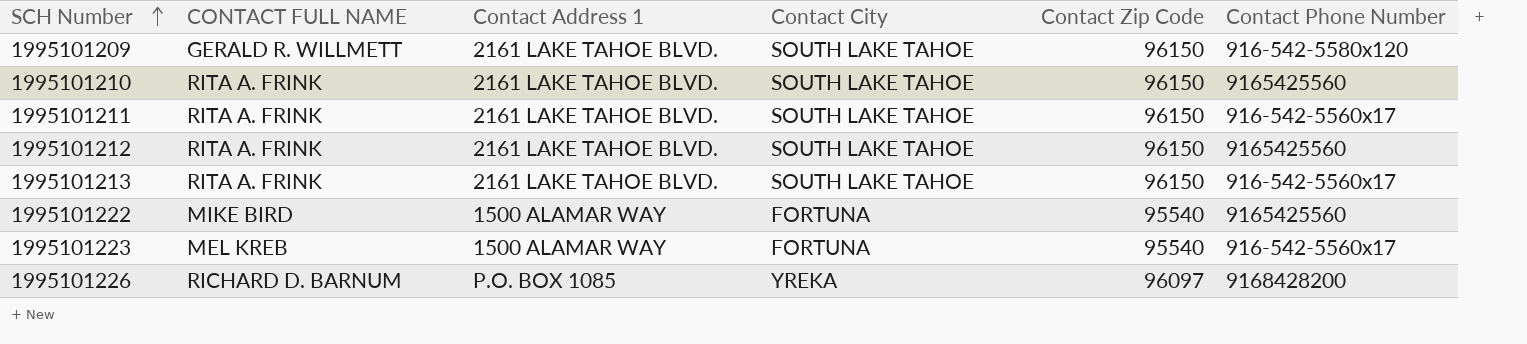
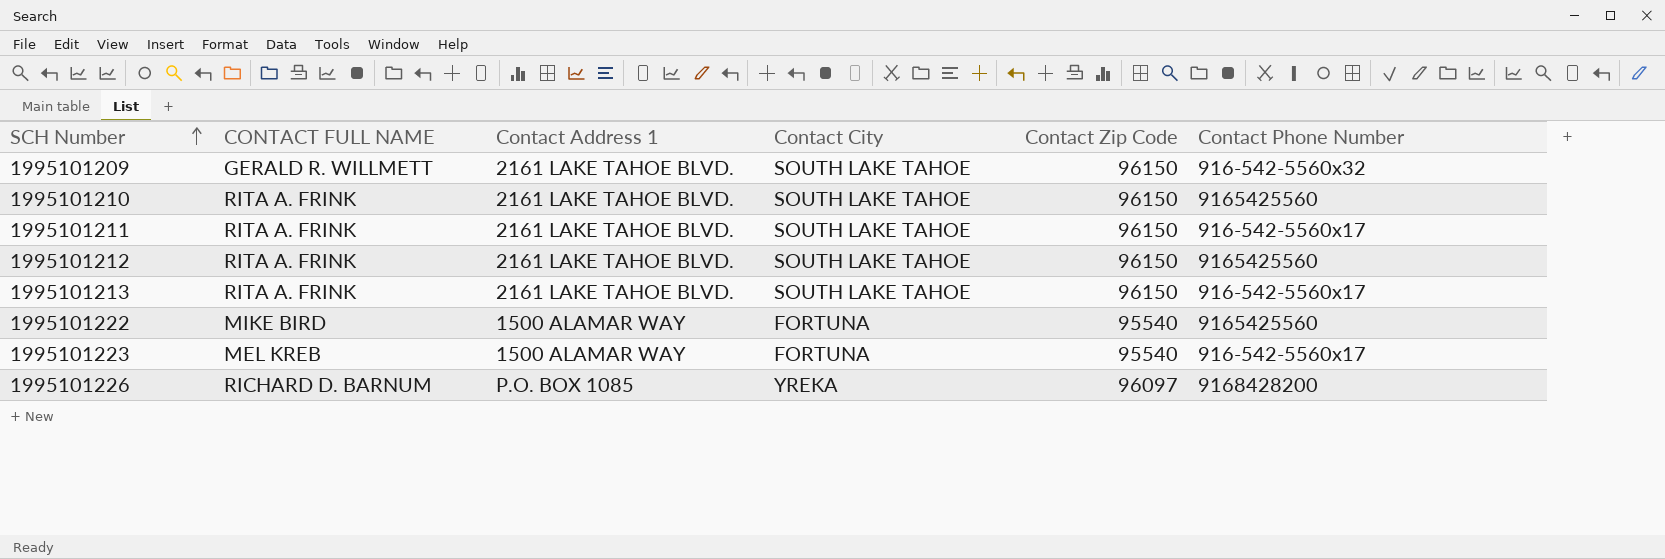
1995101209 | Contact Phone Number: 916-542-5580x120 -> 916-542-5560x32

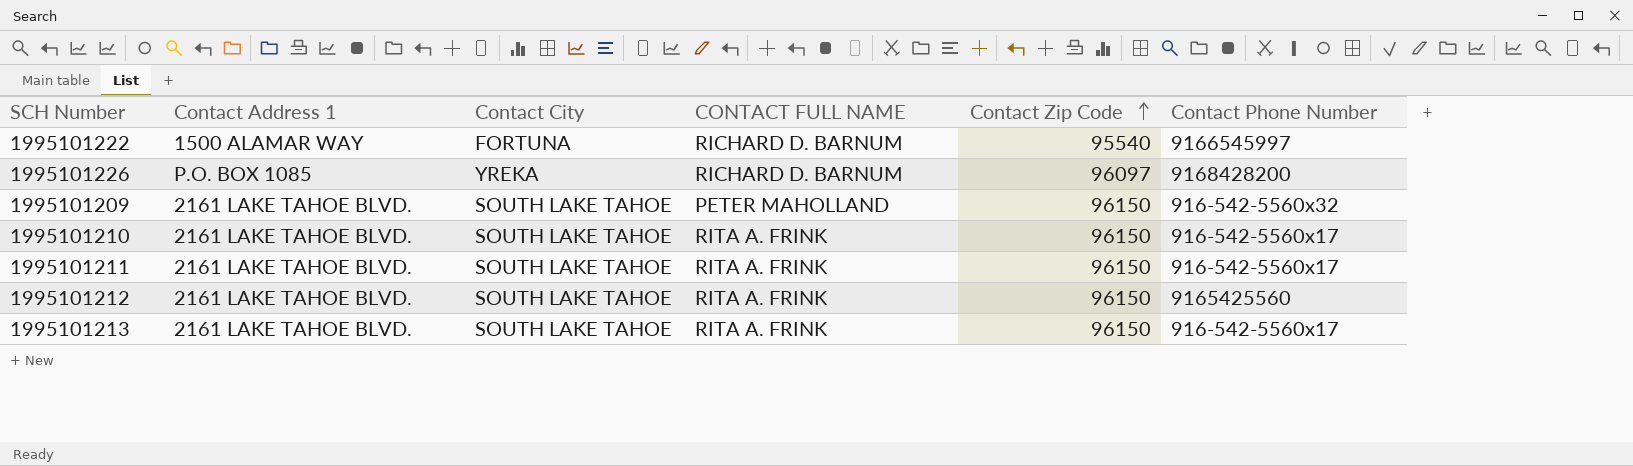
row order: SCH Number ascending -> Contact Zip Code ascending
column CONTACT FULL NAME | position: 2 -> 4
row 1995101223: MEL KREB | 1500 ALAMAR WAY | FORTUNA | 95540 | 916-542-5560x17 -> none
1995101222 | CONTACT FULL NAME: MIKE BIRD -> RICHARD D. BARNUM
1995101222 | Contact Phone Number: 9165425560 -> 9166545997
1995101209 | CONTACT FULL NAME: GERALD R. WILLMETT -> PETER MAHOLLAND
1995101210 | Contact Phone Number: 9165425560 -> 916-542-5560x17

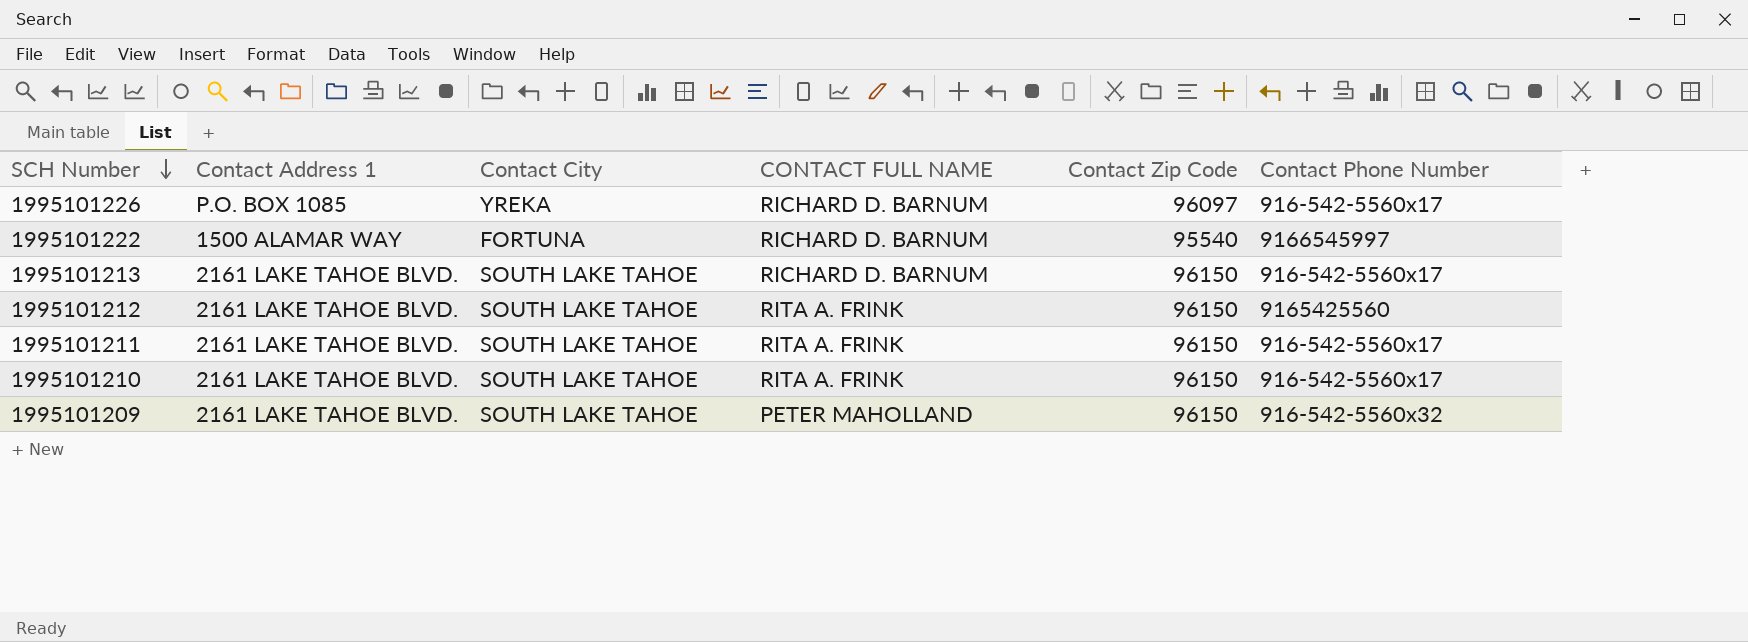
row order: Contact Zip Code ascending -> SCH Number descending
1995101226 | Contact Phone Number: 9168428200 -> 916-542-5560x17
1995101213 | CONTACT FULL NAME: RITA A. FRINK -> RICHARD D. BARNUM

